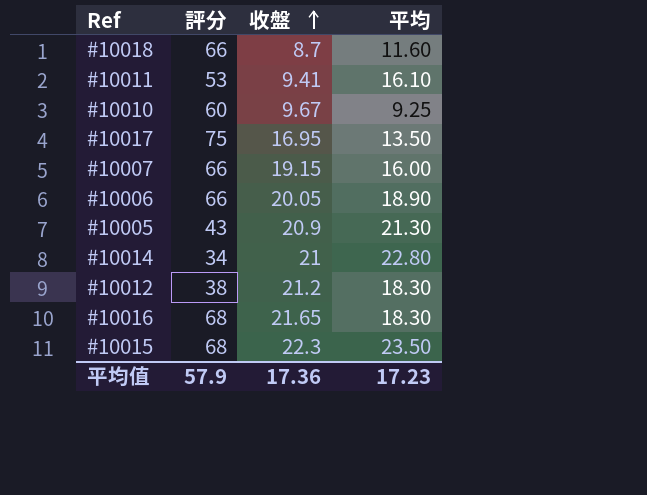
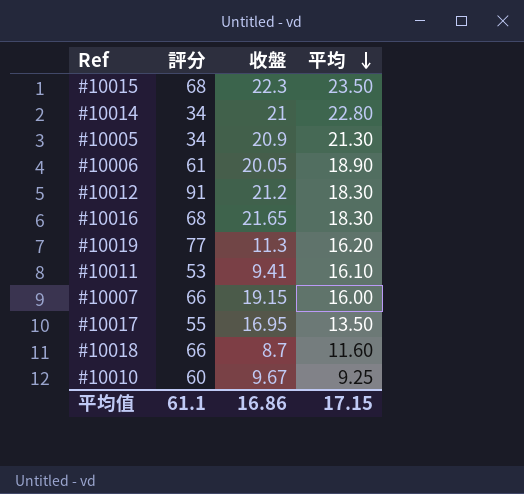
row order: 收盤 ascending -> 平均 descending
#10005 | 評分: 43 -> 34
#10006 | 評分: 66 -> 61
#10012 | 評分: 38 -> 91
row #10019: none -> 77 | 11.3 | 16.20
#10017 | 評分: 75 -> 55
平均值 | 評分: 57.9 -> 61.1
平均值 | 收盤: 17.36 -> 16.86
平均值 | 平均: 17.23 -> 17.15

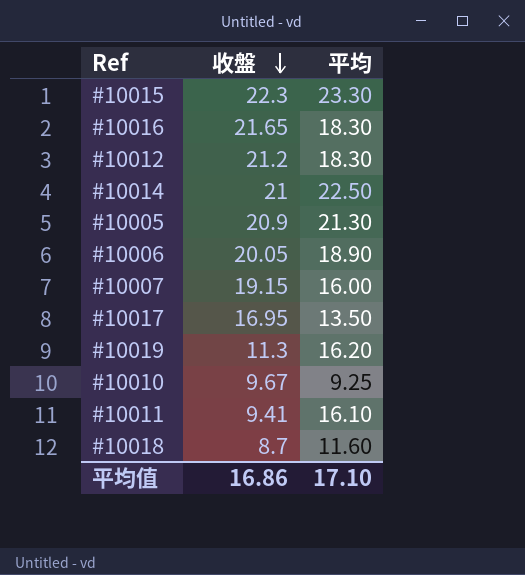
row order: 平均 descending -> 收盤 descending
column 評分 | position: 2 -> none
#10015 | 平均: 23.50 -> 23.30
#10014 | 平均: 22.80 -> 22.50
平均值 | 平均: 17.15 -> 17.10

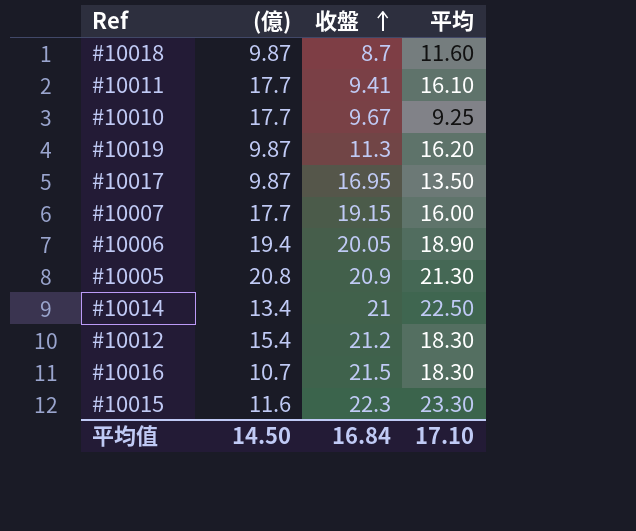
row order: 收盤 descending -> 收盤 ascending
column (億) | position: none -> 2
#10016 | 收盤: 21.65 -> 21.5
平均值 | 收盤: 16.86 -> 16.84

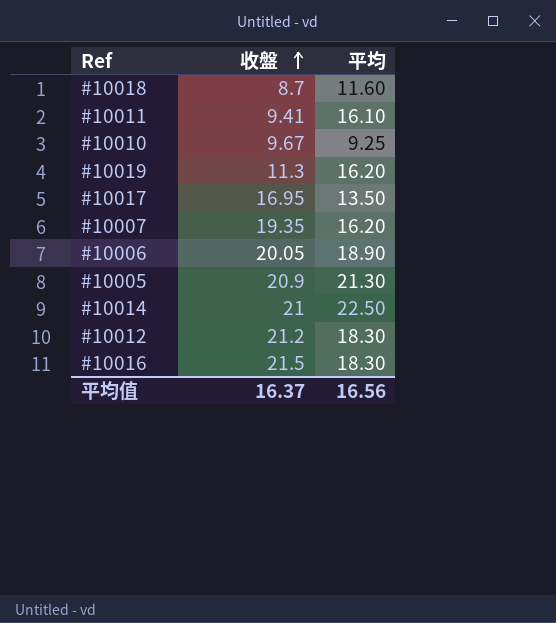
column (億) | position: 2 -> none
row #10015: 11.6 | 22.3 | 23.30 -> none
#10007 | 收盤: 19.15 -> 19.35
#10007 | 平均: 16.00 -> 16.20
平均值 | 收盤: 16.84 -> 16.37
平均值 | 平均: 17.10 -> 16.56

